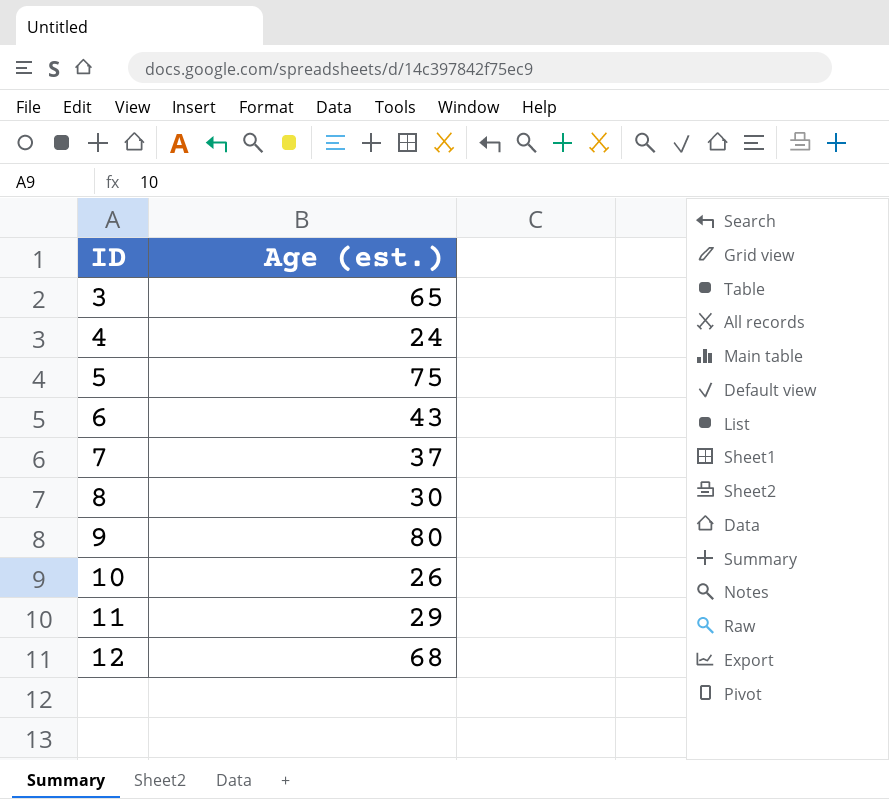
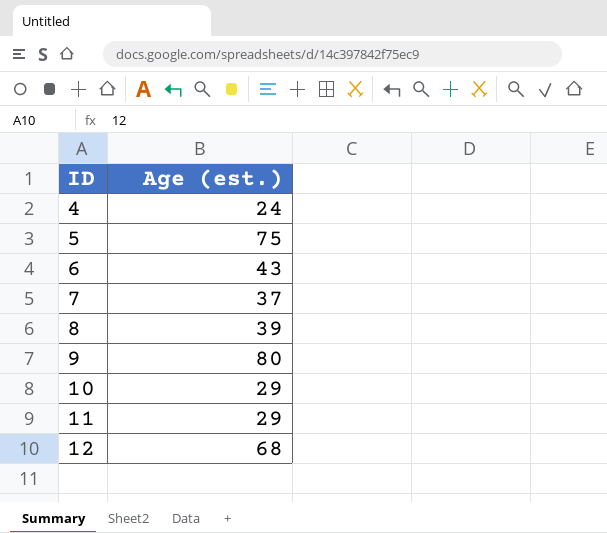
row 3: 65 -> none
8 | Age (est.): 30 -> 39
10 | Age (est.): 26 -> 29

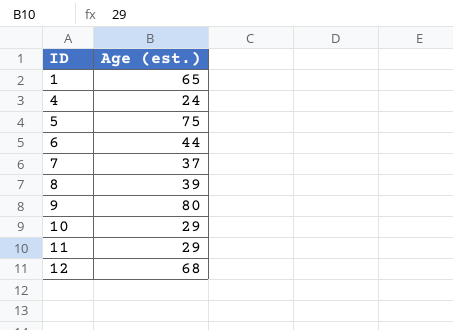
row 1: none -> 65
6 | Age (est.): 43 -> 44

